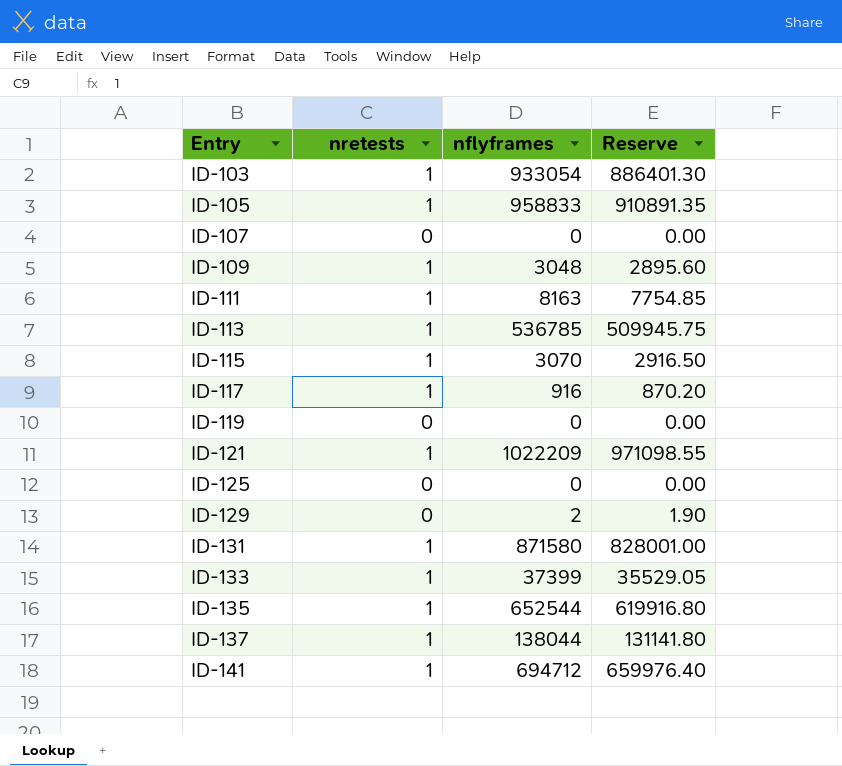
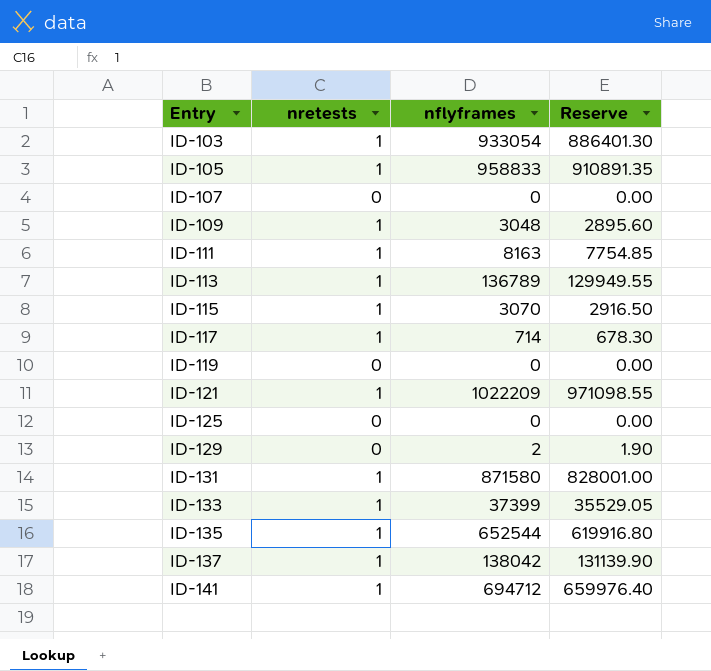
ID-113 | nflyframes: 536785 -> 136789
ID-113 | Reserve: 509945.75 -> 129949.55
ID-117 | nflyframes: 916 -> 714
ID-117 | Reserve: 870.20 -> 678.30
ID-137 | nflyframes: 138044 -> 138042
ID-137 | Reserve: 131141.80 -> 131139.90

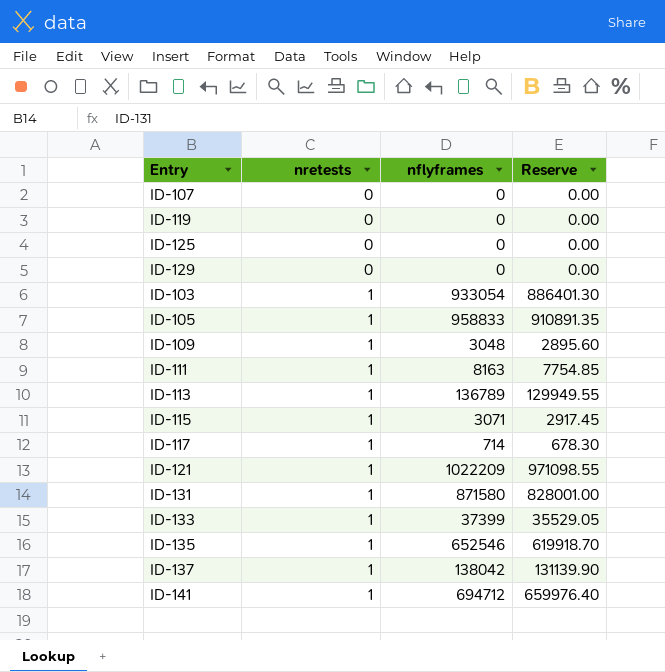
row order: Entry ascending -> nretests ascending
ID-129 | nflyframes: 2 -> 0
ID-129 | Reserve: 1.90 -> 0.00
ID-115 | nflyframes: 3070 -> 3071
ID-115 | Reserve: 2916.50 -> 2917.45
ID-135 | nflyframes: 652544 -> 652546
ID-135 | Reserve: 619916.80 -> 619918.70

